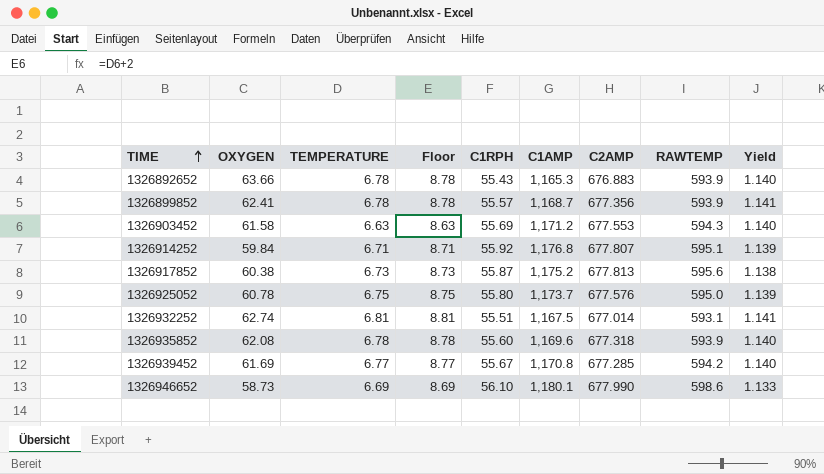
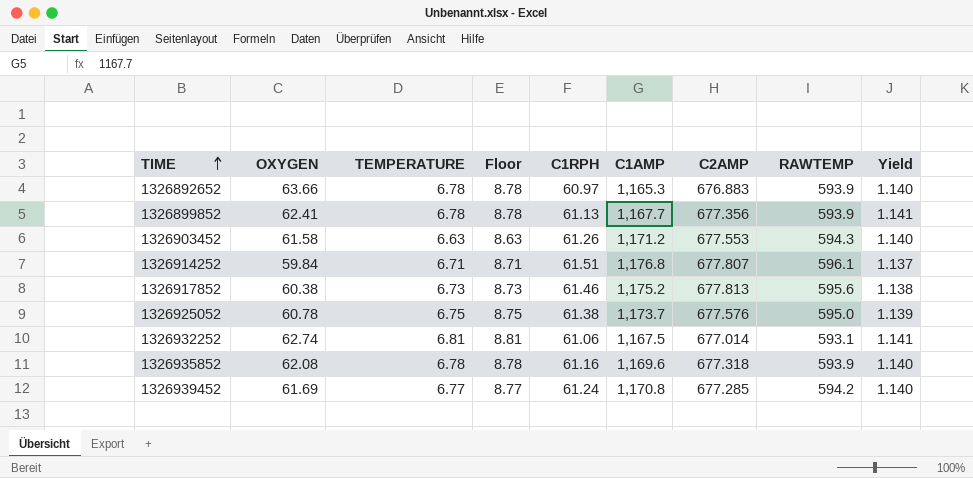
row 1326946652: 58.73 | 6.69 | 8.69 | 56.10 | 1,180.1 | 677.990 | 598.6 | 1.133 -> none
1326892652 | C1RPH: 55.43 -> 60.97
1326899852 | C1RPH: 55.57 -> 61.13
1326899852 | C1AMP: 1,168.7 -> 1,167.7
1326903452 | C1RPH: 55.69 -> 61.26
1326914252 | C1RPH: 55.92 -> 61.51
1326914252 | RAWTEMP: 595.1 -> 596.1
1326914252 | Yield: 1.139 -> 1.137
1326917852 | C1RPH: 55.87 -> 61.46
1326925052 | C1RPH: 55.80 -> 61.38
1326932252 | C1RPH: 55.51 -> 61.06
1326935852 | C1RPH: 55.60 -> 61.16
1326939452 | C1RPH: 55.67 -> 61.24

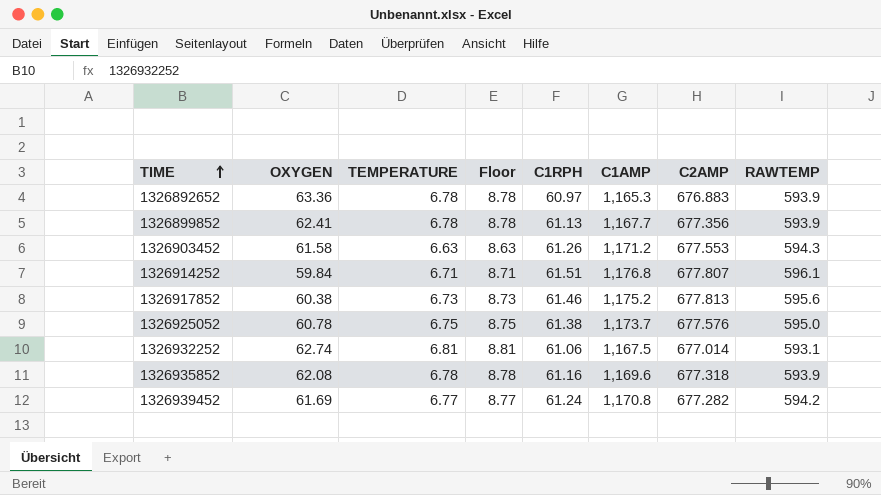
column Yield | formula: [C2AMP] / [RAWTEMP] -> none
1326892652 | OXYGEN: 63.66 -> 63.36
1326939452 | C2AMP: 677.285 -> 677.282

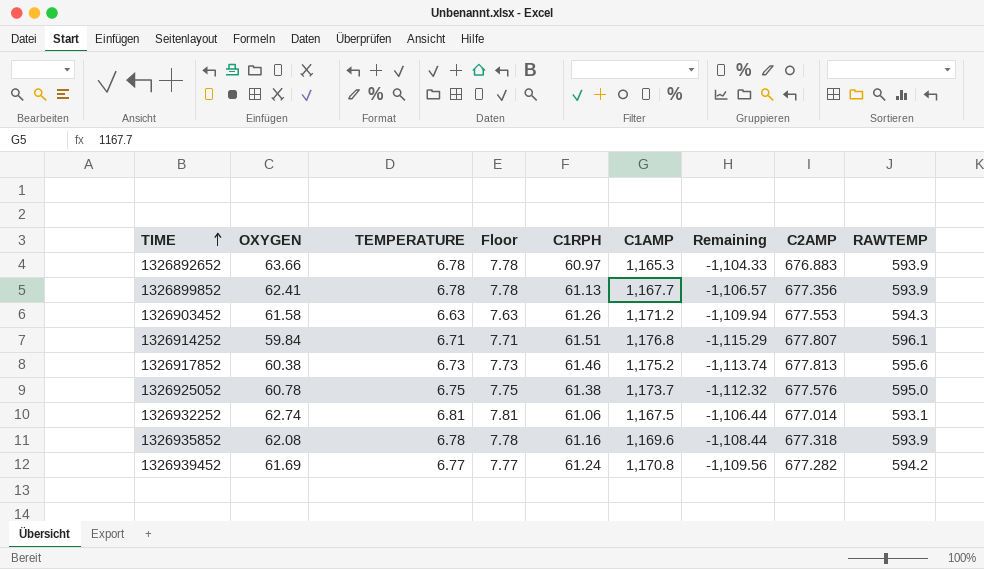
column Floor | formula: [TEMPERATURE] + 2 -> [TEMPERATURE] + 1
column Remaining | formula: none -> [C1RPH] - [C1AMP]
1326892652 | OXYGEN: 63.36 -> 63.66

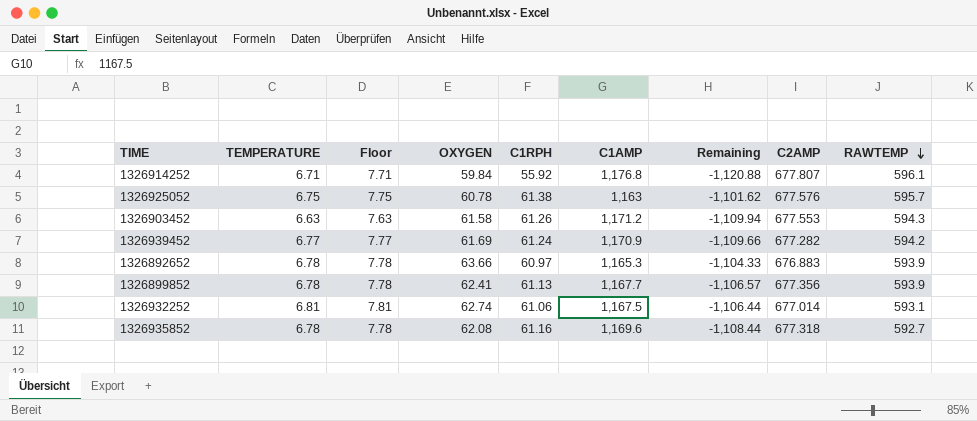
row order: TIME ascending -> RAWTEMP descending
column OXYGEN | position: 2 -> 4
row 1326917852: 60.38 | 6.73 | 7.73 | 61.46 | 1,175.2 | -1,113.74 | 677.813 | 595.6 -> none
1326914252 | C1RPH: 61.51 -> 55.92
1326914252 | Remaining: -1,115.29 -> -1,120.88
1326925052 | C1AMP: 1,173.7 -> 1,163
1326925052 | Remaining: -1,112.32 -> -1,101.62
1326925052 | RAWTEMP: 595.0 -> 595.7
1326939452 | C1AMP: 1,170.8 -> 1,170.9
1326939452 | Remaining: -1,109.56 -> -1,109.66
1326935852 | RAWTEMP: 593.9 -> 592.7

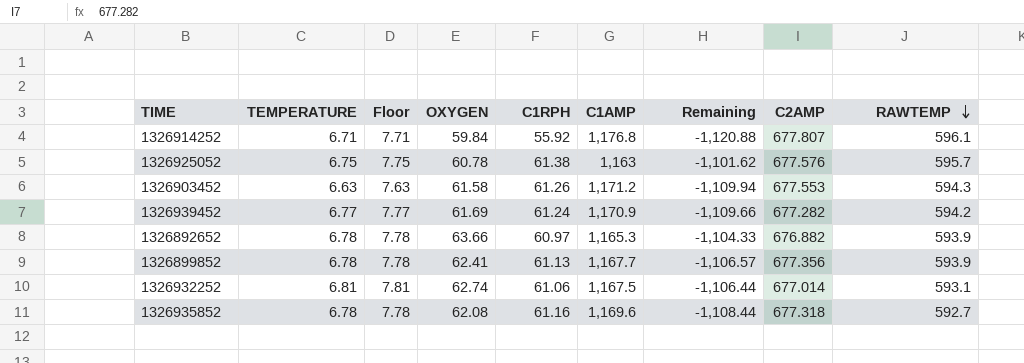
1326892652 | C2AMP: 676.883 -> 676.882

